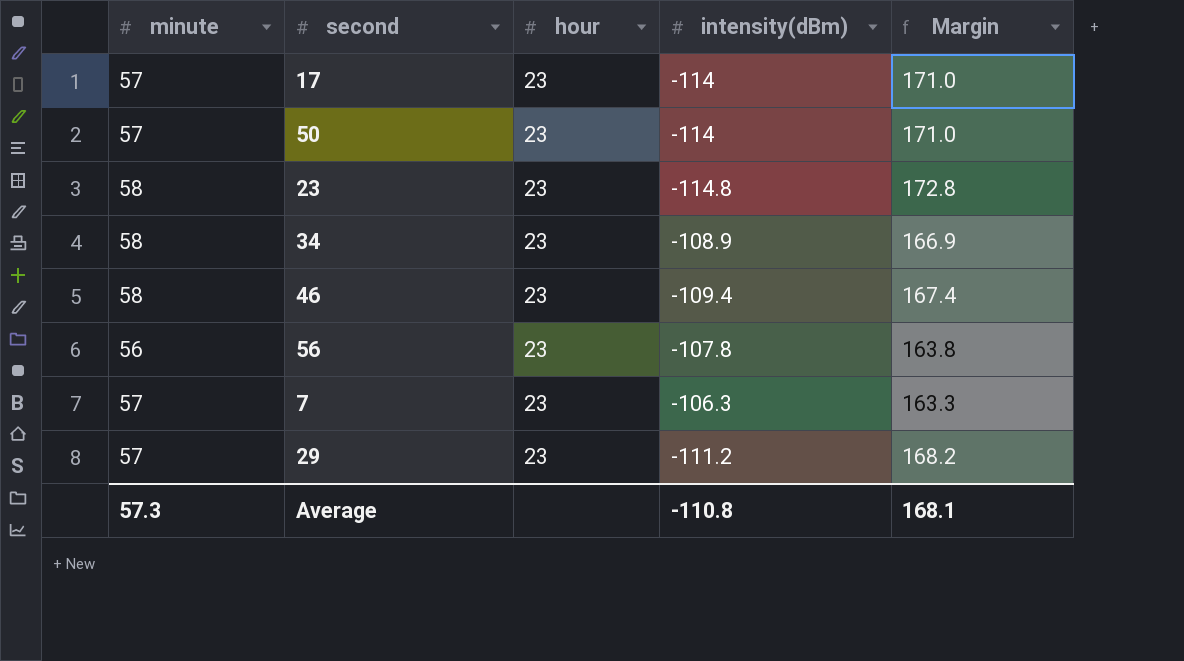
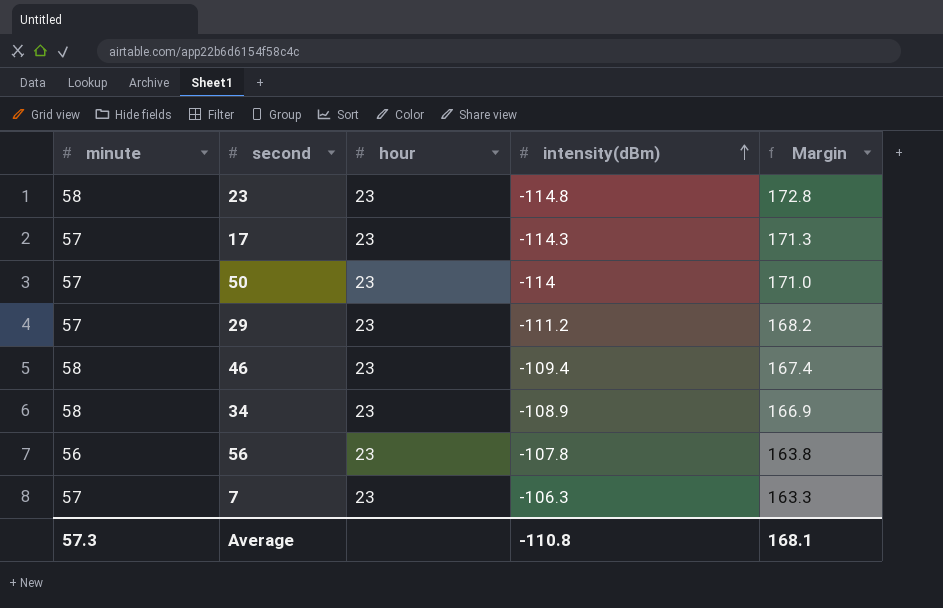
row order: none -> intensity(dBm) ascending
17 | intensity(dBm): -114 -> -114.3
17 | Margin: 171.0 -> 171.3

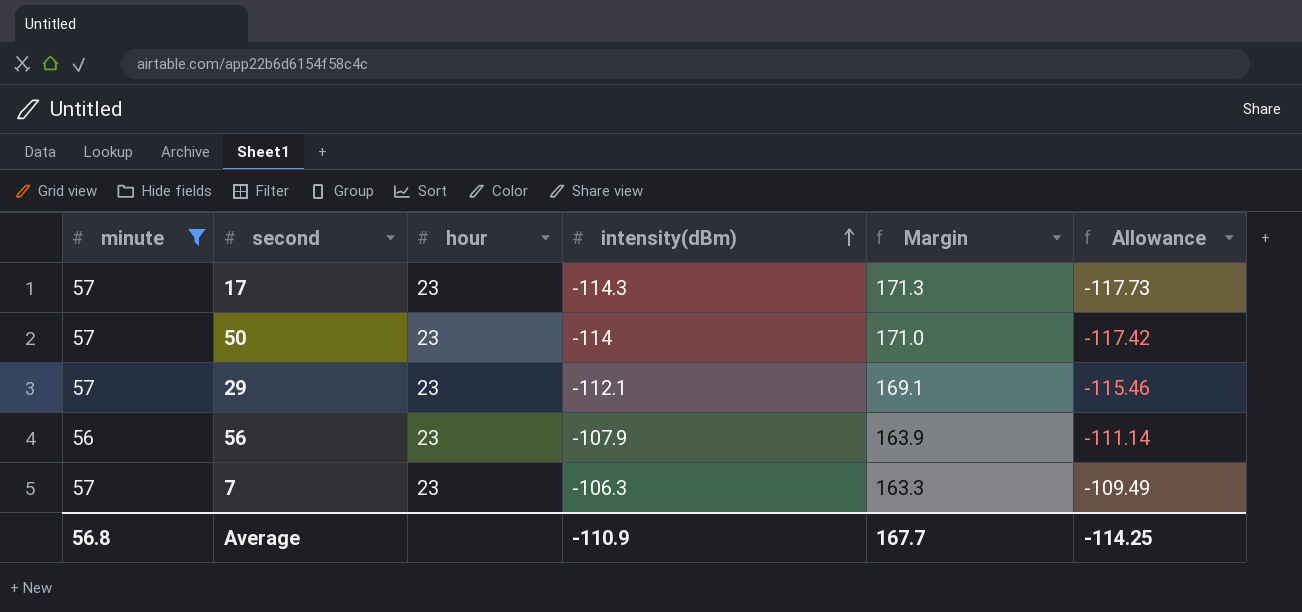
filter: none -> minute != 58
column Allowance | formula: none -> [intensity(dBm)] * 1.03
29 | intensity(dBm): -111.2 -> -112.1
29 | Margin: 168.2 -> 169.1
56 | intensity(dBm): -107.8 -> -107.9
56 | Margin: 163.8 -> 163.9
Average | minute: 57.3 -> 56.8
Average | intensity(dBm): -110.8 -> -110.9
Average | Margin: 168.1 -> 167.7

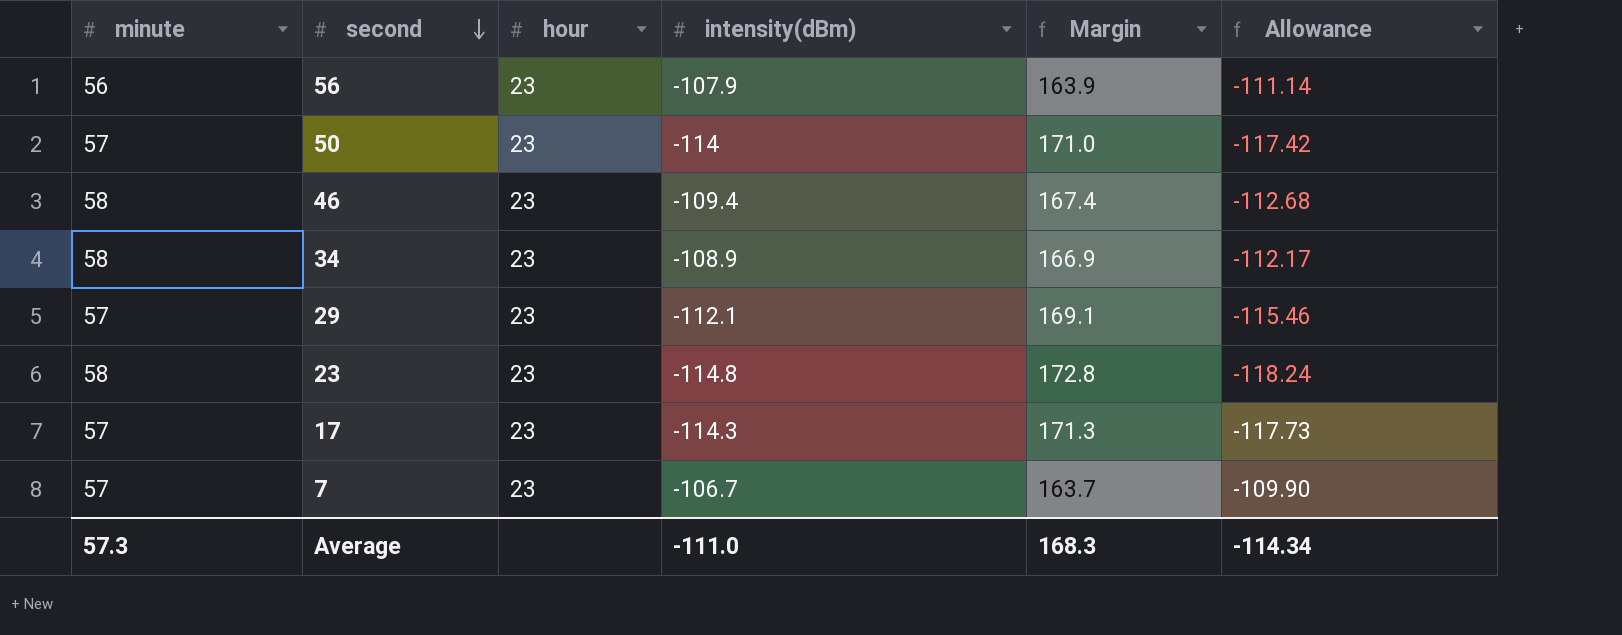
filter: minute != 58 -> none
row order: intensity(dBm) ascending -> second descending
7 | intensity(dBm): -106.3 -> -106.7
7 | Margin: 163.3 -> 163.7
7 | Allowance: -109.49 -> -109.90
Average | minute: 56.8 -> 57.3
Average | intensity(dBm): -110.9 -> -111.0
Average | Margin: 167.7 -> 168.3
Average | Allowance: -114.25 -> -114.34

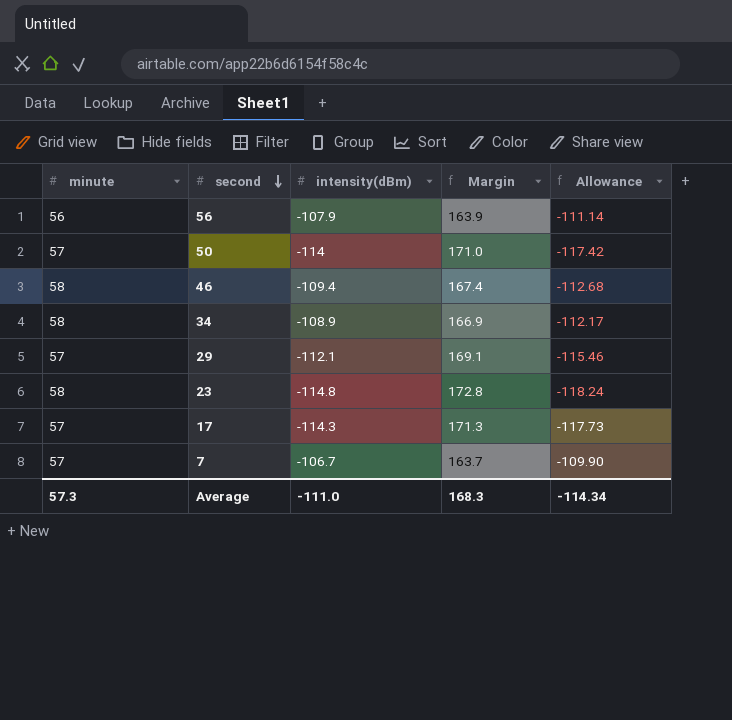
column hour | position: 3 -> none

